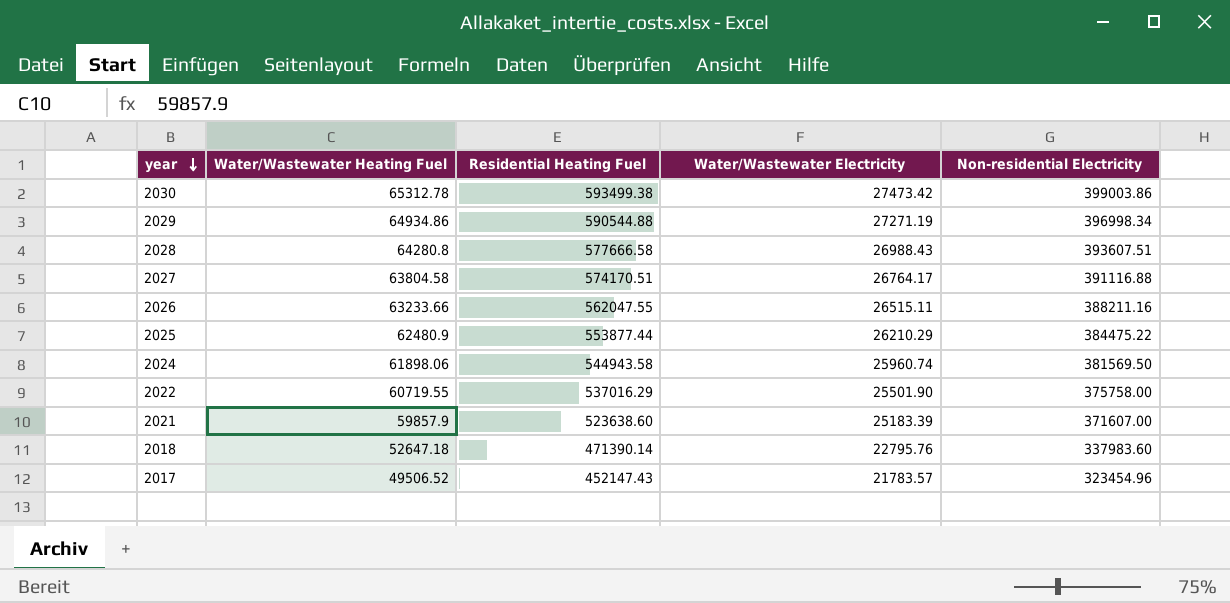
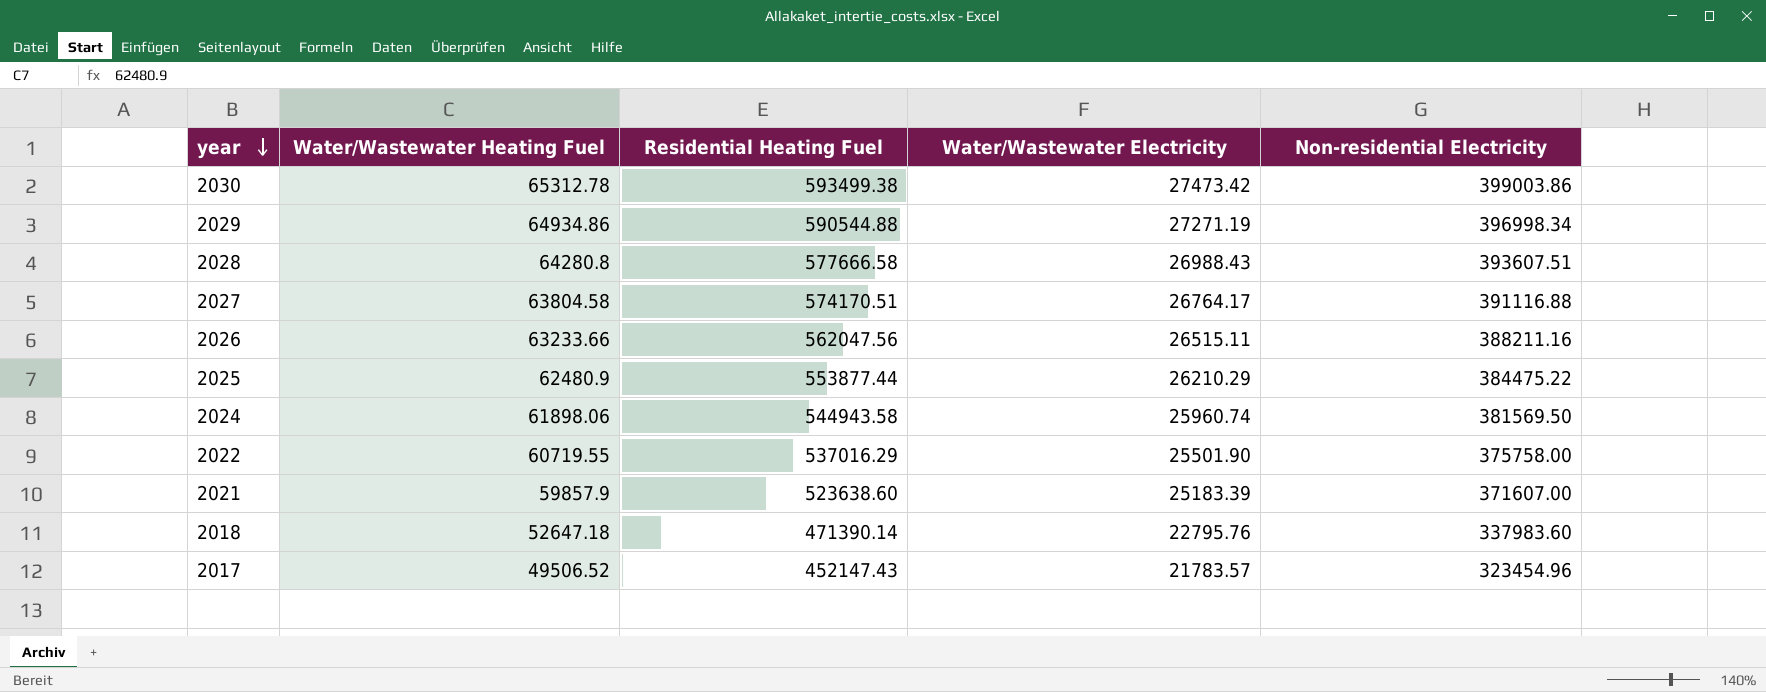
2026 | Residential Heating Fuel: 562047.55 -> 562047.56

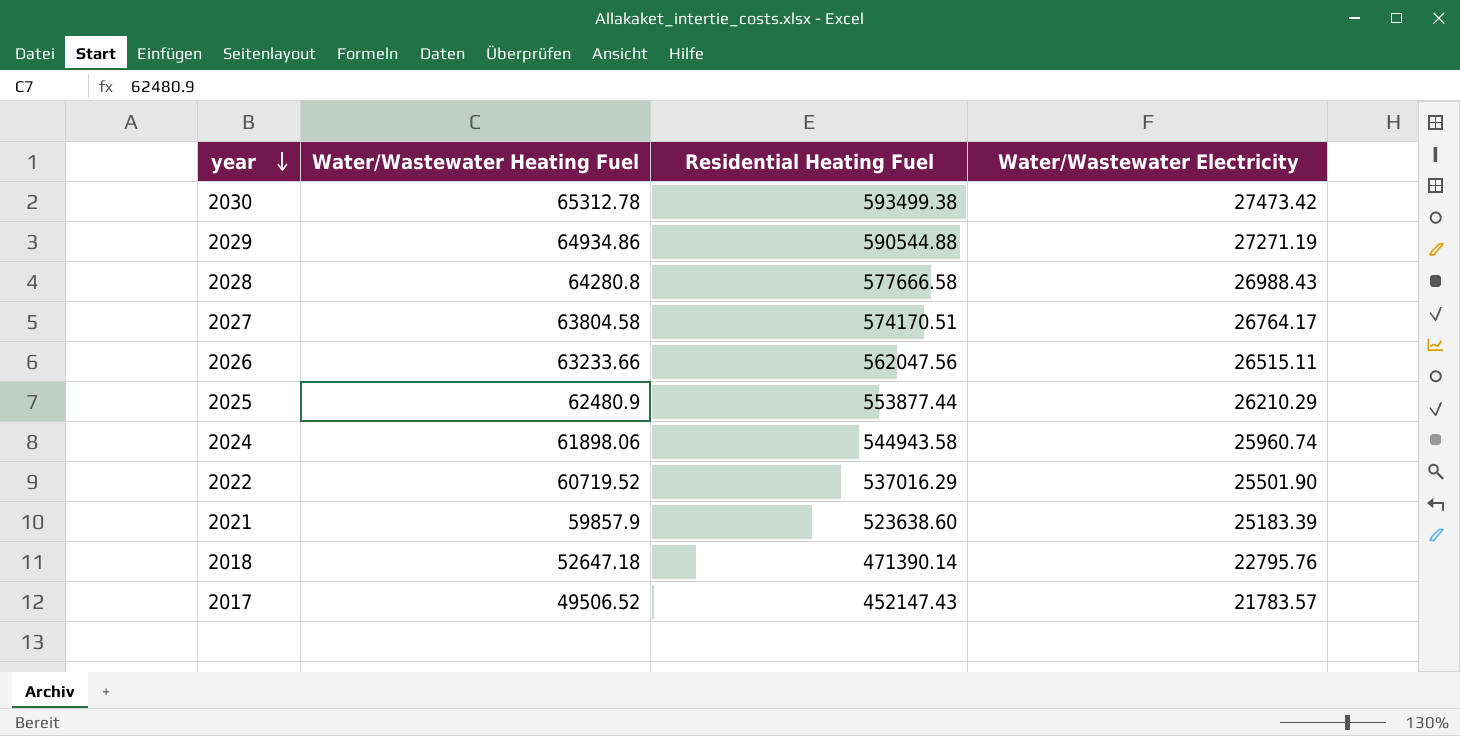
column Non-residential Electricity | position: 5 -> none
2022 | Water/Wastewater Heating Fuel: 60719.55 -> 60719.52

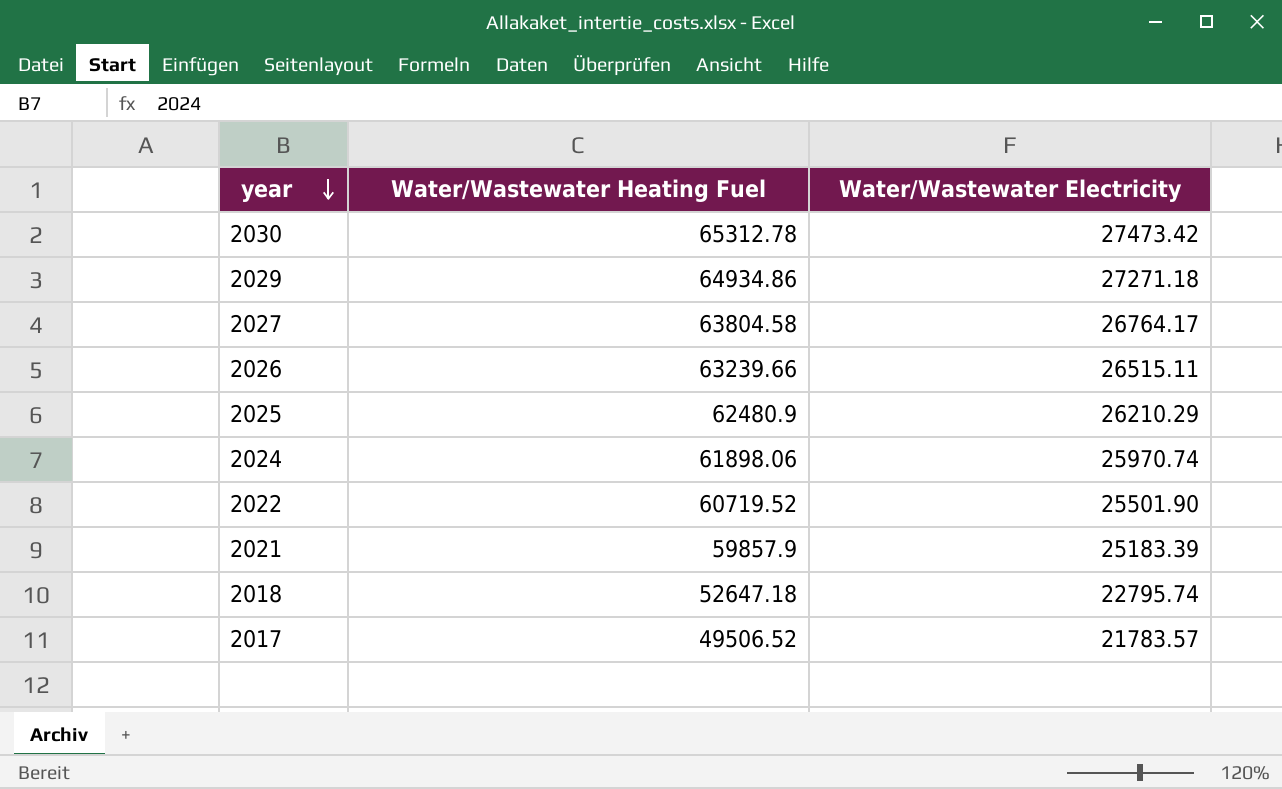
column Residential Heating Fuel | position: 3 -> none
row 2028: 64280.8 | 577666.58 | 26988.43 -> none
2029 | Water/Wastewater Electricity: 27271.19 -> 27271.18
2026 | Water/Wastewater Heating Fuel: 63233.66 -> 63239.66
2024 | Water/Wastewater Electricity: 25960.74 -> 25970.74
2018 | Water/Wastewater Electricity: 22795.76 -> 22795.74

